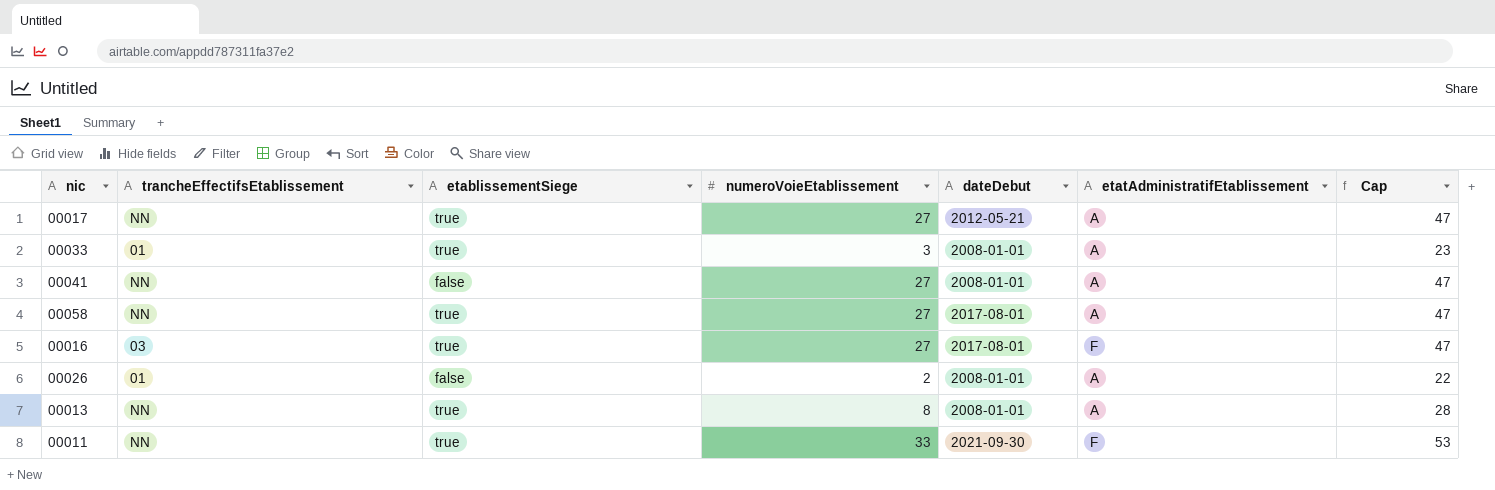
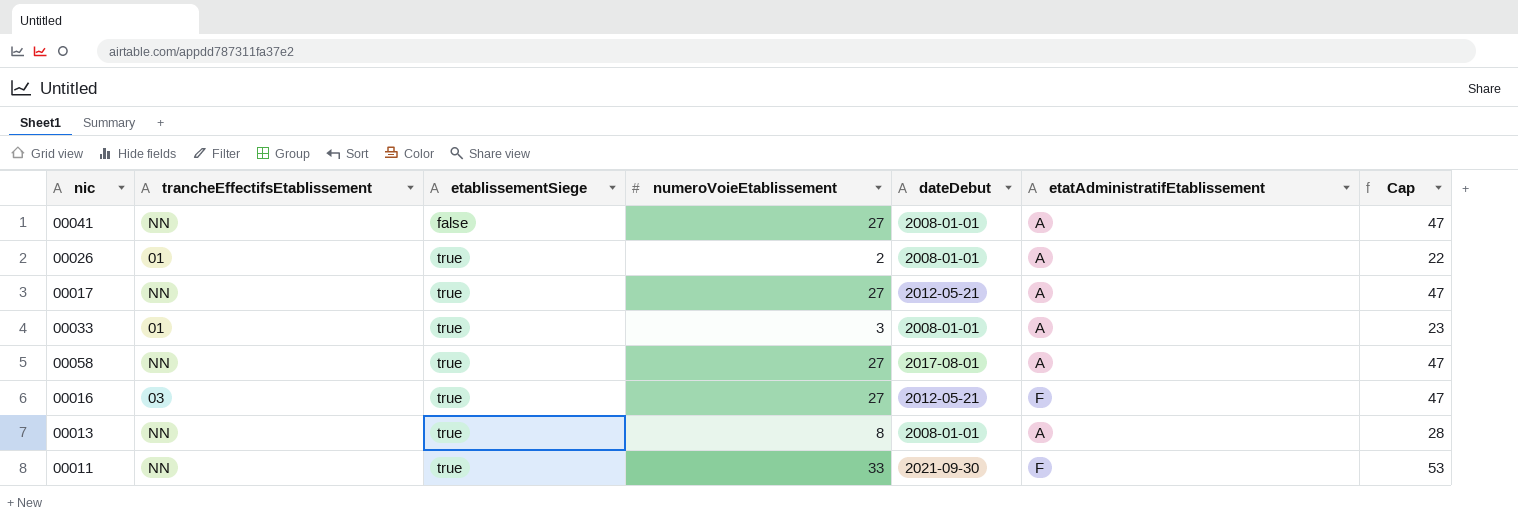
row order: none -> etablissementSiege ascending
00026 | etablissementSiege: false -> true
00016 | dateDebut: 2017-08-01 -> 2012-05-21

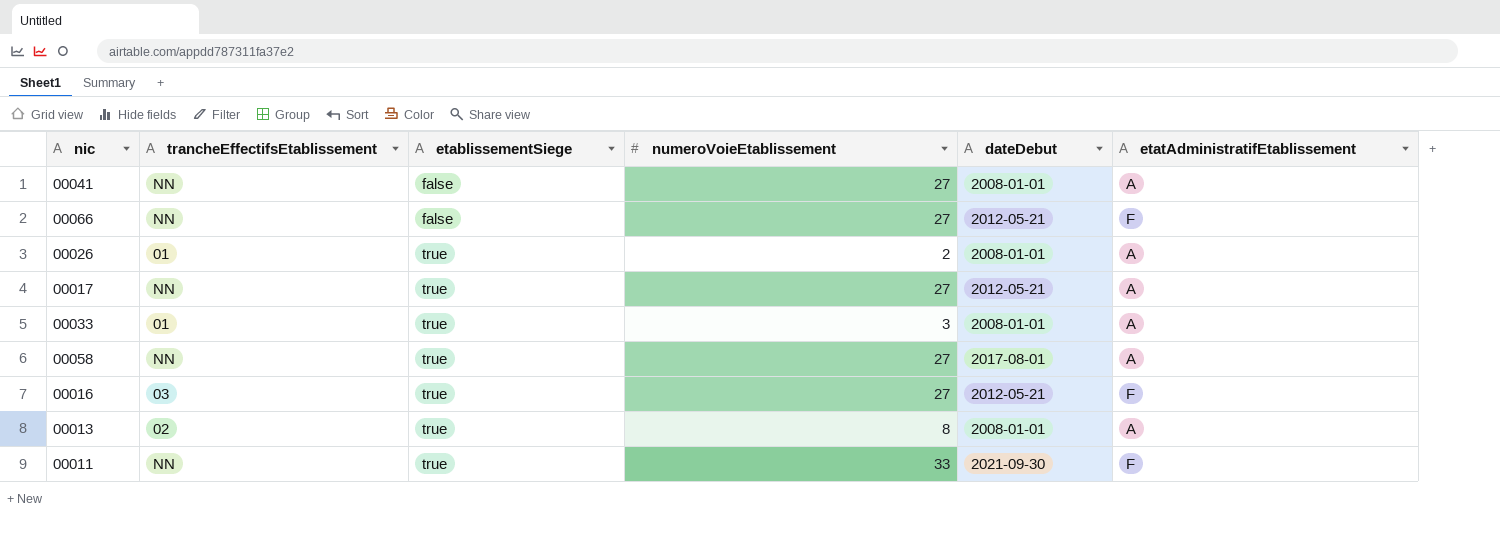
column Cap | formula: [numeroVoieEtablissement] + 20 -> none
row 00066: none -> NN | false | 27 | 2012-05-21 | F
00013 | trancheEffectifsEtablissement: NN -> 02

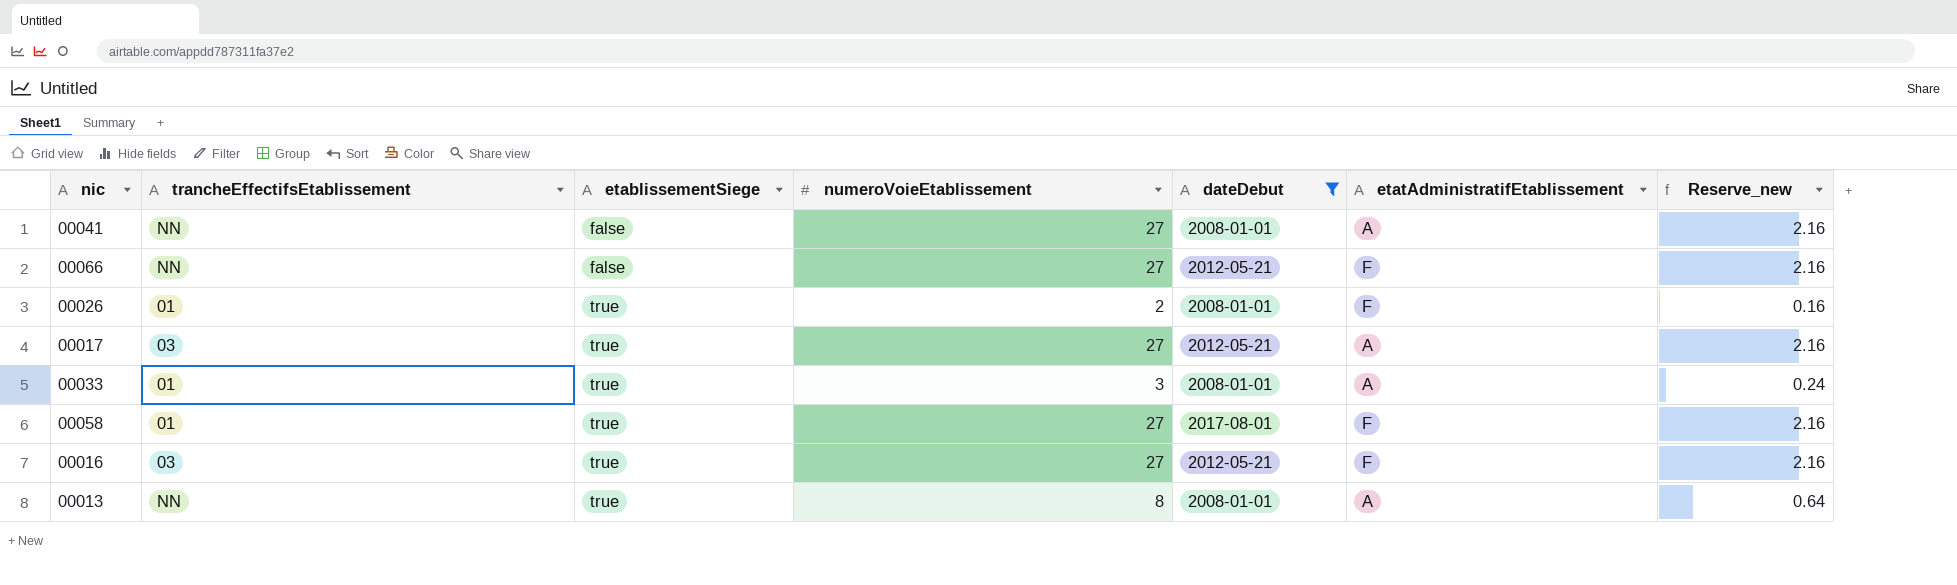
filter: none -> dateDebut != 2021-09-30
column Reserve_new | formula: none -> [numeroVoieEtablissement] * 0.08
00026 | etatAdministratifEtablissement: A -> F
00017 | trancheEffectifsEtablissement: NN -> 03
00058 | trancheEffectifsEtablissement: NN -> 01
00058 | etatAdministratifEtablissement: A -> F
00013 | trancheEffectifsEtablissement: 02 -> NN

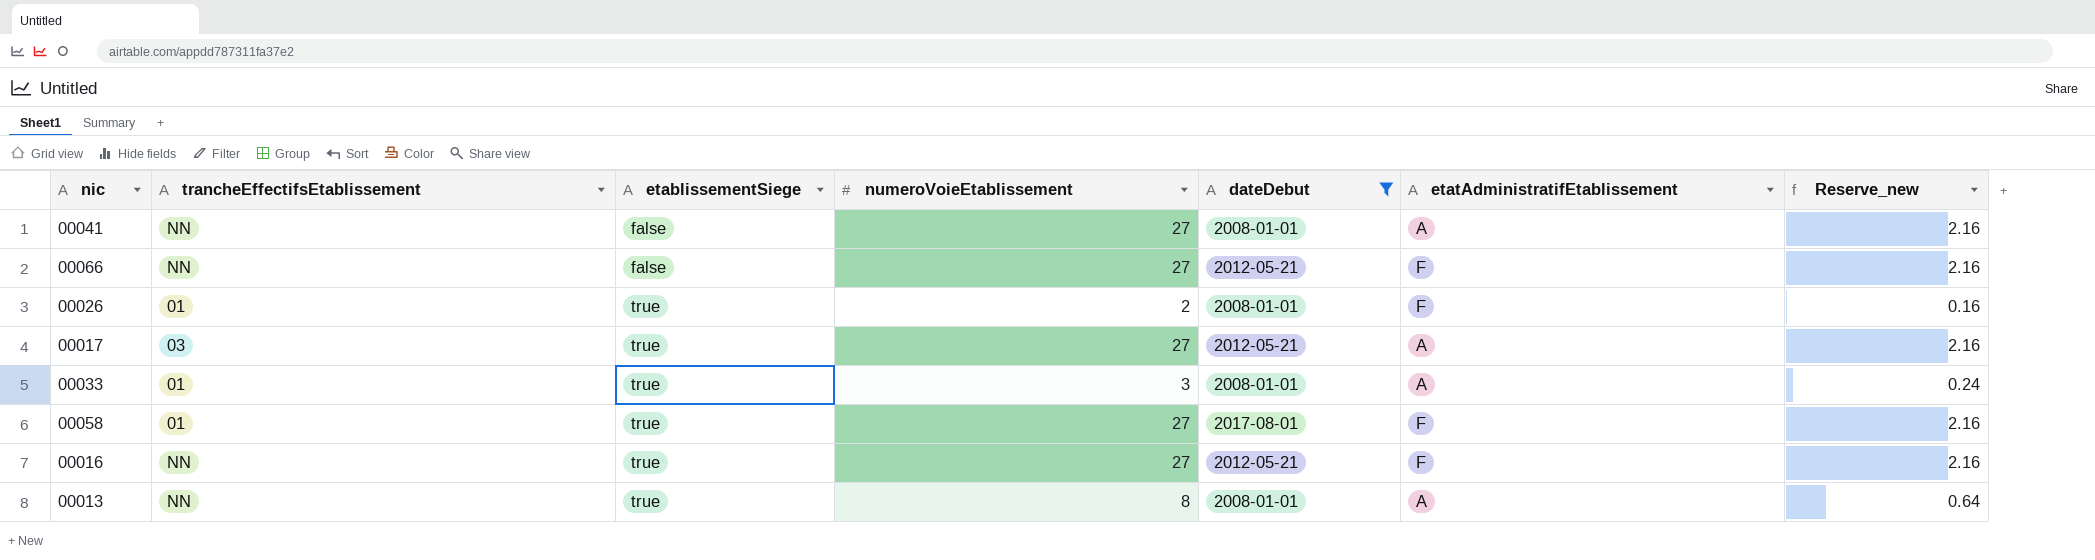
00016 | trancheEffectifsEtablissement: 03 -> NN

